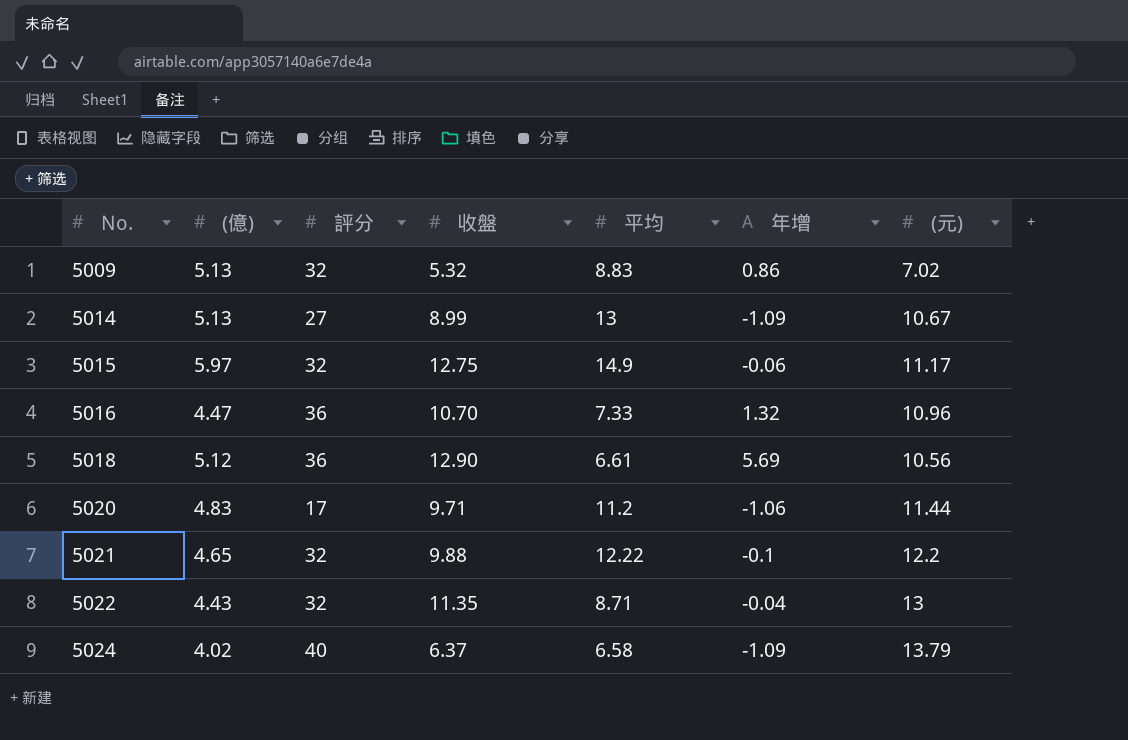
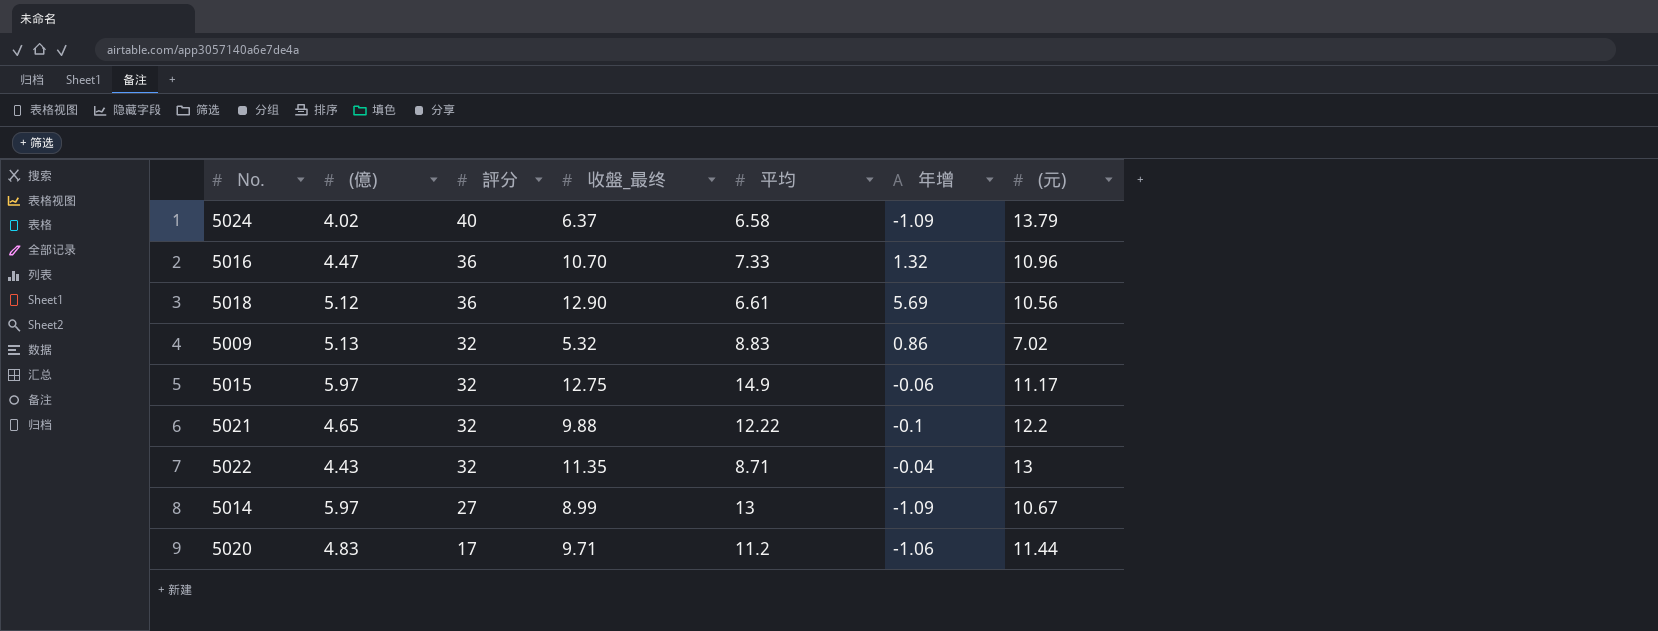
row order: No. ascending -> 評分 descending
column name: 收盤 -> 收盤_最终
5014 | (億): 5.13 -> 5.97

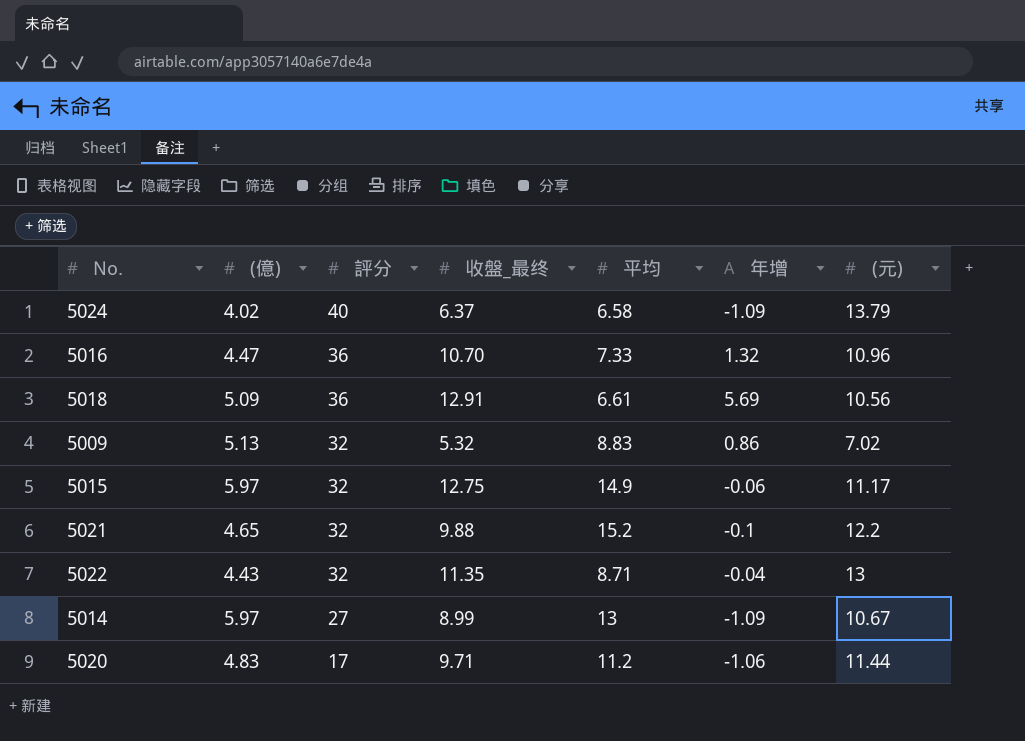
5018 | (億): 5.12 -> 5.09
5018 | 收盤_最终: 12.90 -> 12.91
5021 | 平均: 12.22 -> 15.2

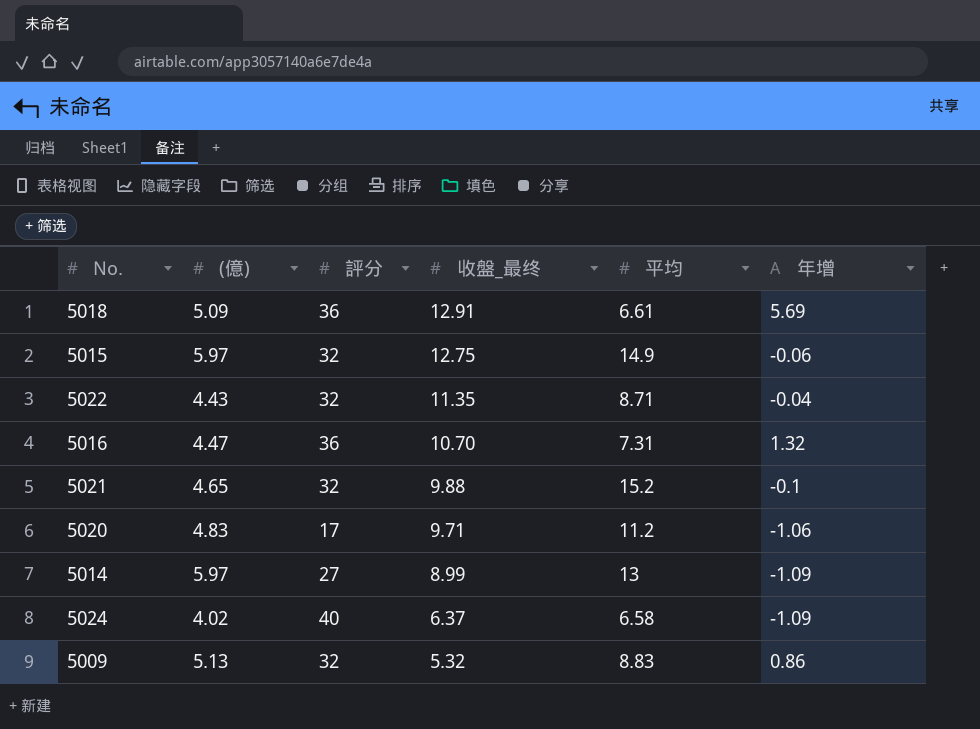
row order: 評分 descending -> 收盤_最终 descending
column (元) | position: 7 -> none
5016 | 平均: 7.33 -> 7.31

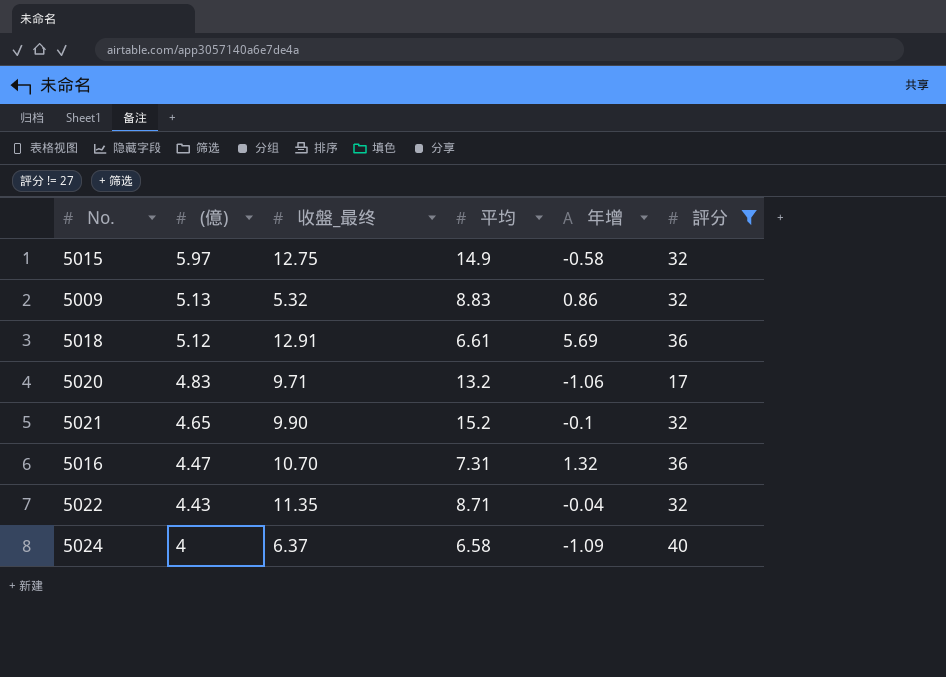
filter: none -> 評分 != 27
row order: 收盤_最终 descending -> (億) descending
column 評分 | position: 3 -> 6
5015 | 年增: -0.06 -> -0.58
5018 | (億): 5.09 -> 5.12
5020 | 平均: 11.2 -> 13.2
5021 | 收盤_最终: 9.88 -> 9.90
5024 | (億): 4.02 -> 4

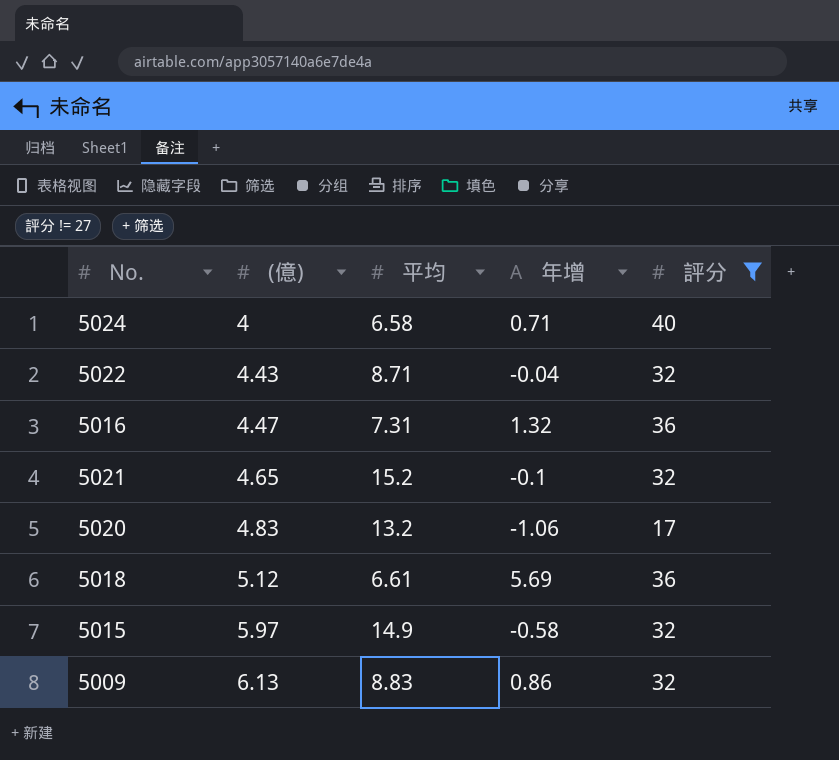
row order: (億) descending -> (億) ascending
column 收盤_最终 | position: 3 -> none
5024 | 年增: -1.09 -> 0.71
5009 | (億): 5.13 -> 6.13

